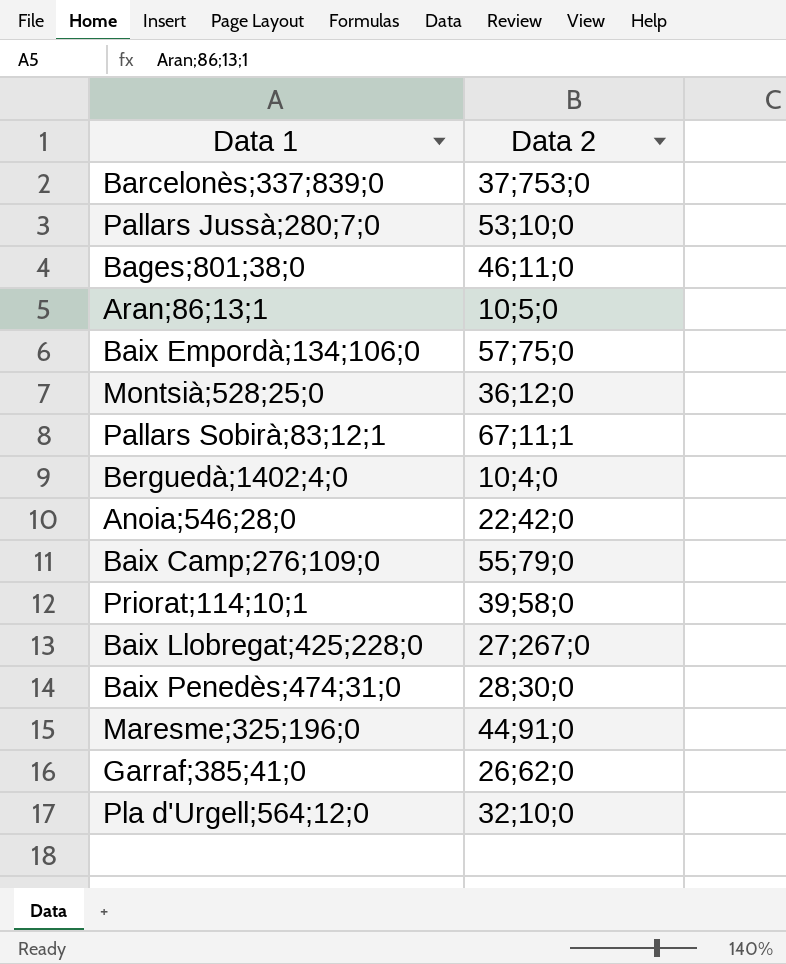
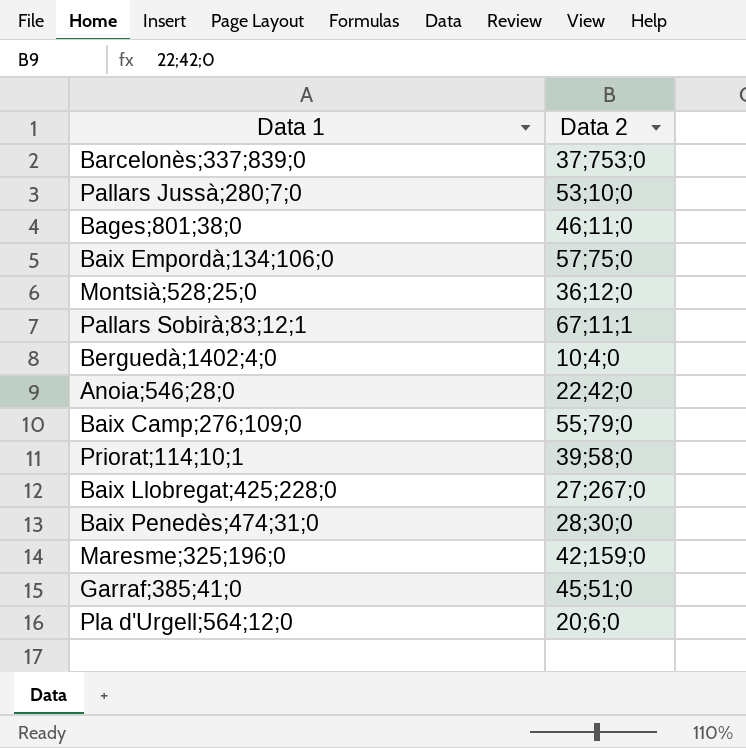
row Aran;86;13;1: 10;5;0 -> none
Maresme;325;196;0 | Data 2: 44;91;0 -> 42;159;0
Garraf;385;41;0 | Data 2: 26;62;0 -> 45;51;0
Pla d'Urgell;564;12;0 | Data 2: 32;10;0 -> 20;6;0

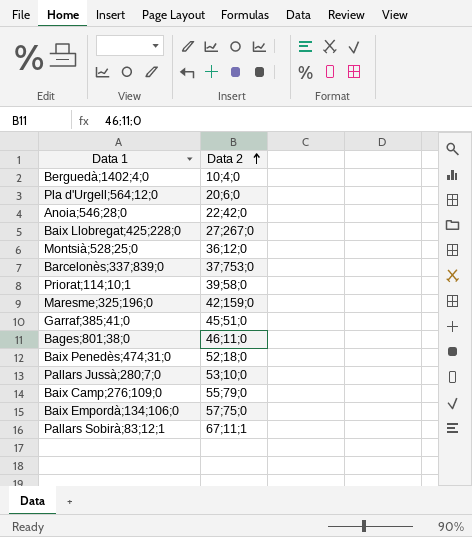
row order: none -> Data 2 ascending
Baix Penedès;474;31;0 | Data 2: 28;30;0 -> 52;18;0

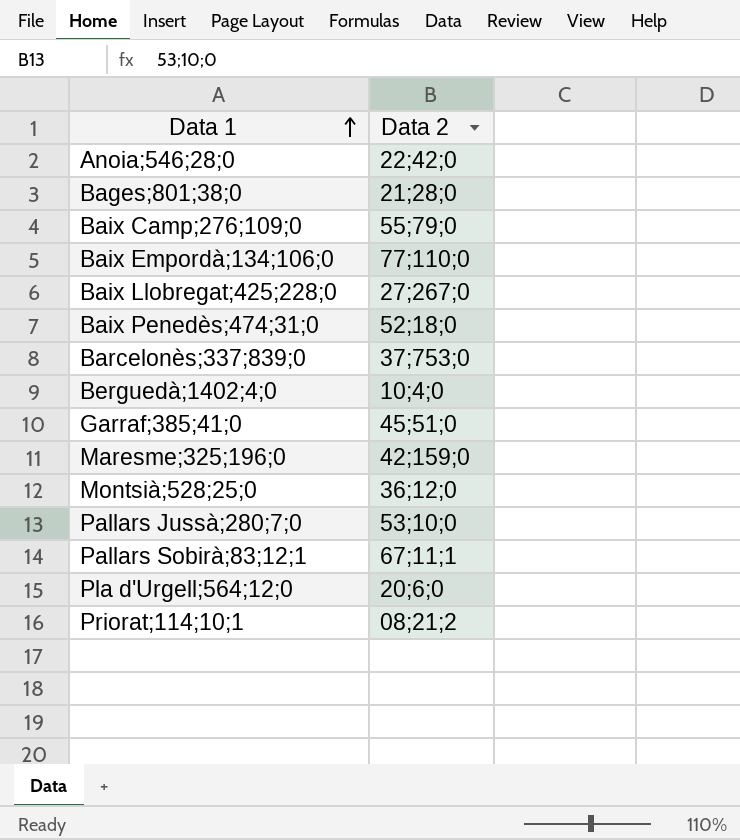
row order: Data 2 ascending -> Data 1 ascending
Bages;801;38;0 | Data 2: 46;11;0 -> 21;28;0
Baix Empordà;134;106;0 | Data 2: 57;75;0 -> 77;110;0
Priorat;114;10;1 | Data 2: 39;58;0 -> 08;21;2

